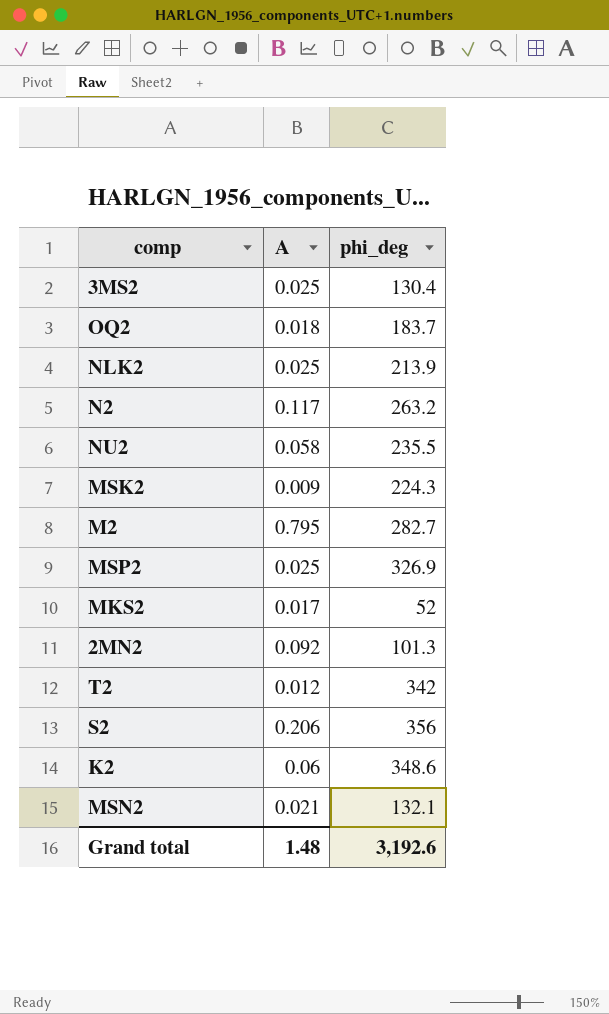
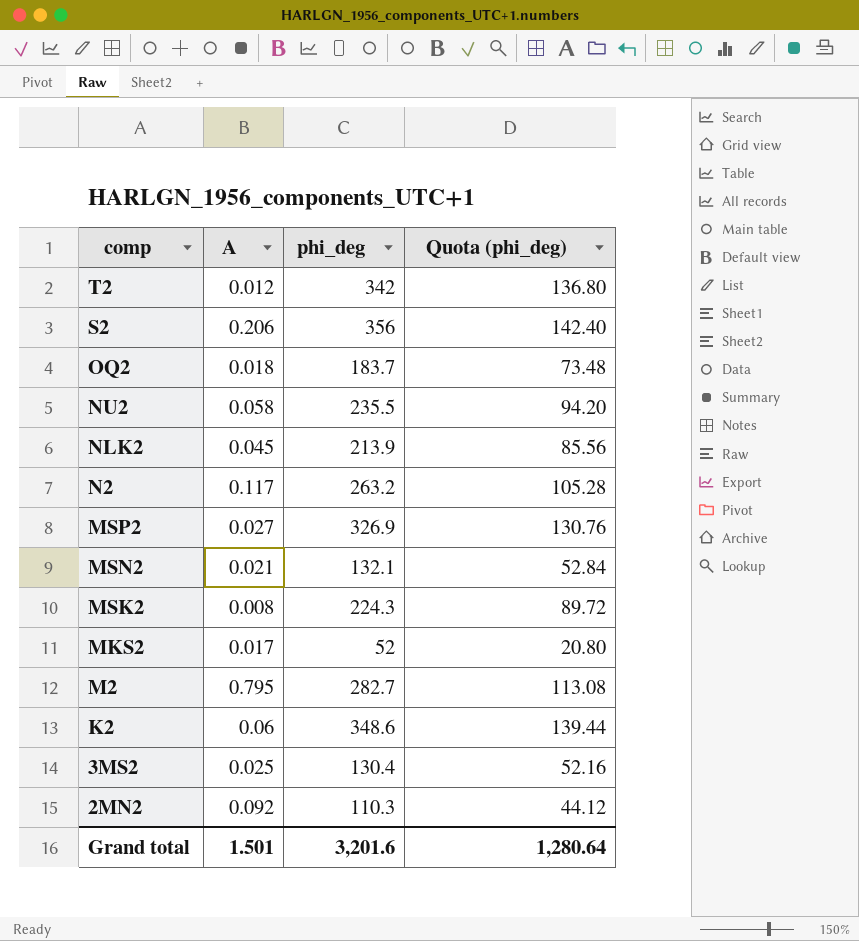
row order: none -> comp descending
column Quota (phi_deg) | formula: none -> [phi_deg] * 0.4
NLK2 | A: 0.025 -> 0.045
MSP2 | A: 0.025 -> 0.027
MSK2 | A: 0.009 -> 0.008
2MN2 | phi_deg: 101.3 -> 110.3
Grand total | A: 1.48 -> 1.501
Grand total | phi_deg: 3,192.6 -> 3,201.6

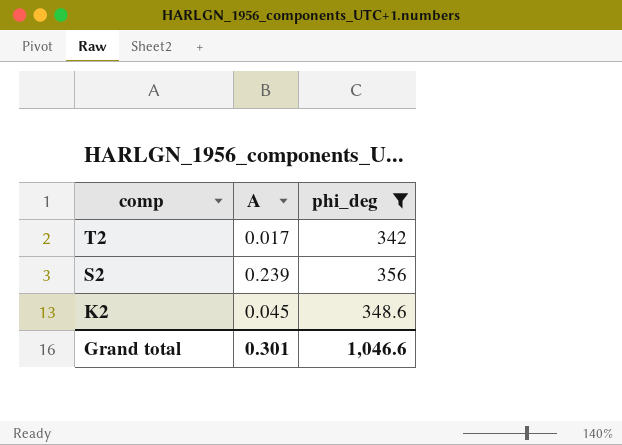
filter: none -> phi_deg >= 342
column Quota (phi_deg) | formula: [phi_deg] * 0.4 -> none
T2 | A: 0.012 -> 0.017
S2 | A: 0.206 -> 0.239
K2 | A: 0.06 -> 0.045
Grand total | A: 1.501 -> 0.301
Grand total | phi_deg: 3,201.6 -> 1,046.6

